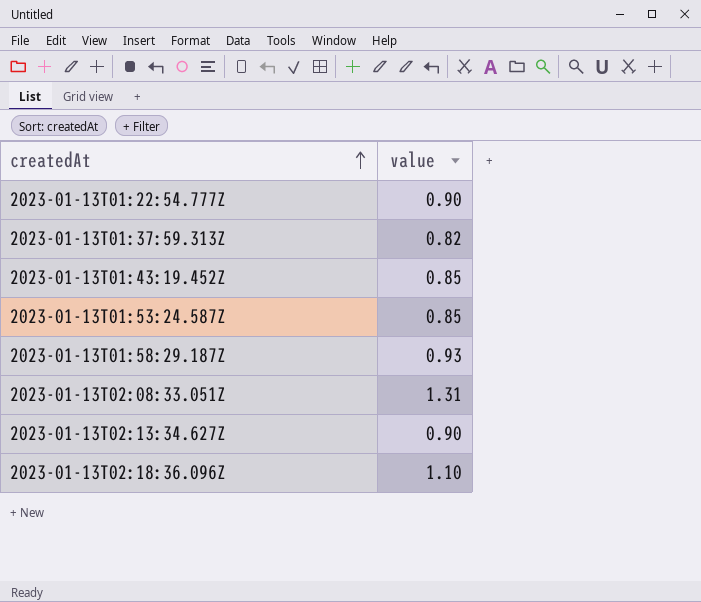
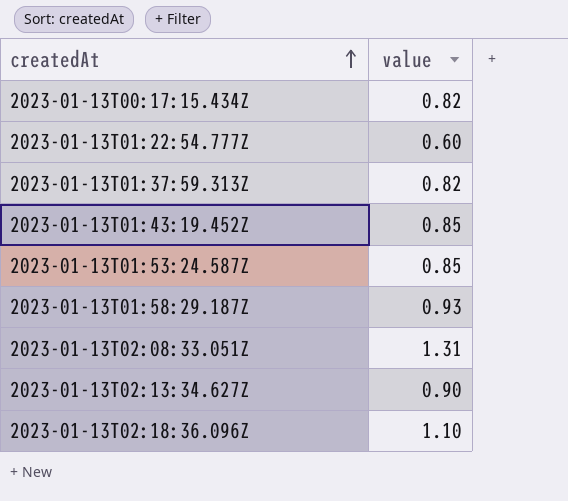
row 2023-01-13T00:17:15.434Z: none -> 0.82
2023-01-13T01:22:54.777Z | value: 0.90 -> 0.60

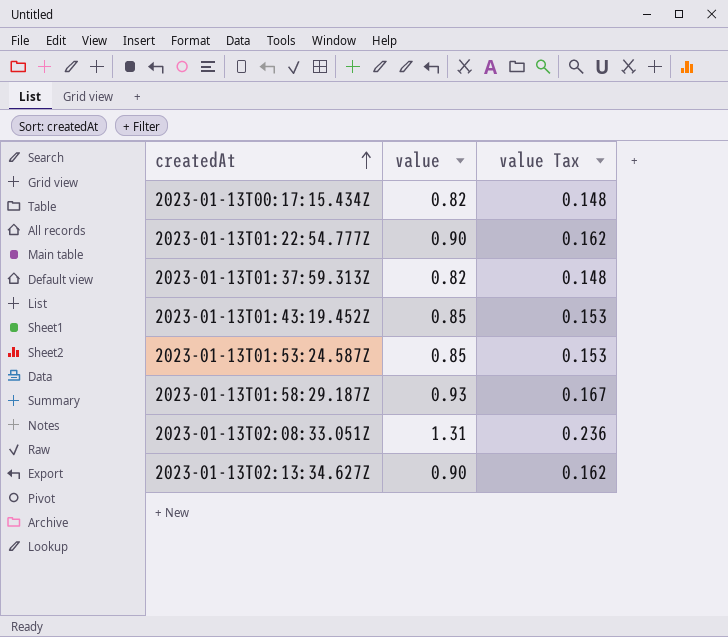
column value Tax | formula: none -> [value] * 0.18
row 2023-01-13T02:18:36.096Z: 1.10 -> none
2023-01-13T01:22:54.777Z | value: 0.60 -> 0.90

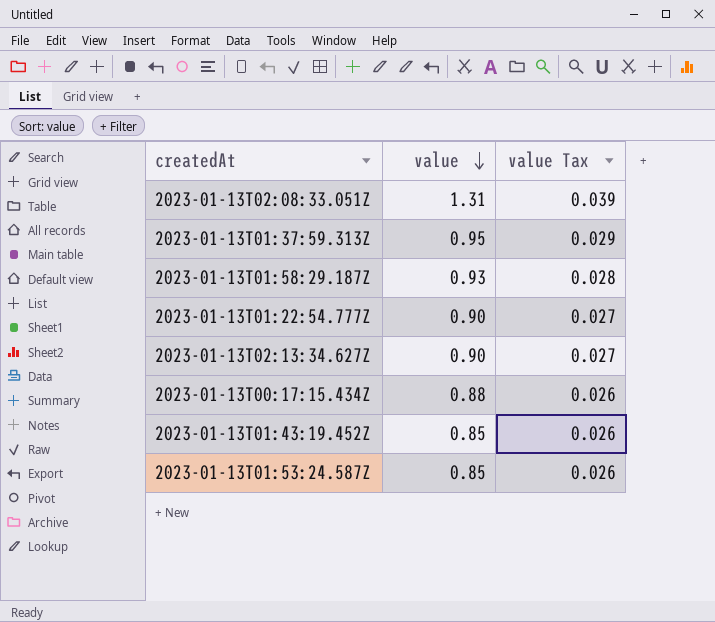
row order: createdAt ascending -> value descending
column value Tax | formula: [value] * 0.18 -> [value] * 0.03
2023-01-13T01:37:59.313Z | value: 0.82 -> 0.95
2023-01-13T00:17:15.434Z | value: 0.82 -> 0.88

